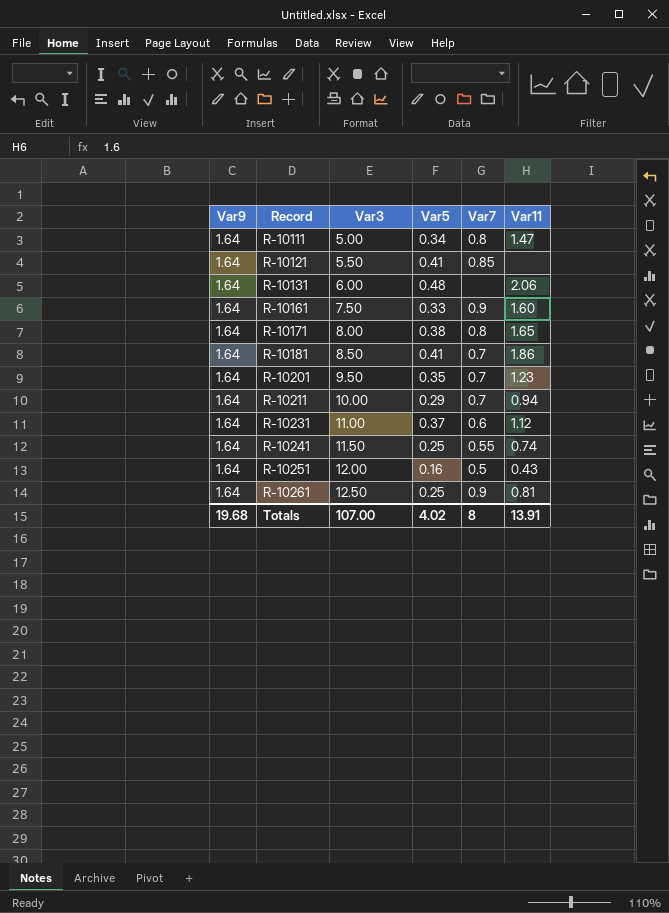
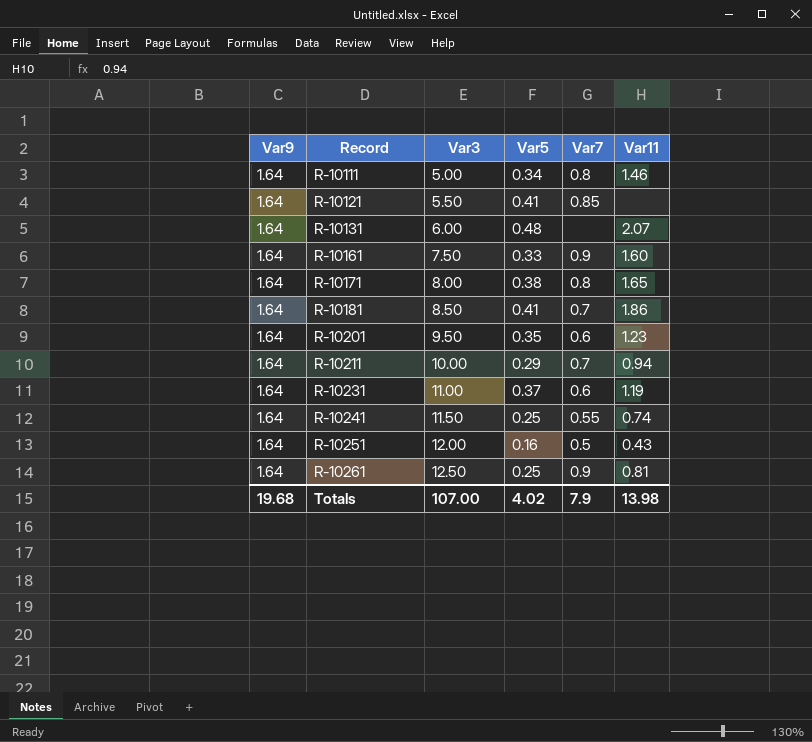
R-10111 | Var11: 1.47 -> 1.46
R-10131 | Var11: 2.06 -> 2.07
R-10201 | Var7: 0.7 -> 0.6
R-10231 | Var11: 1.12 -> 1.19
Totals | Var7: 8 -> 7.9
Totals | Var11: 13.91 -> 13.98

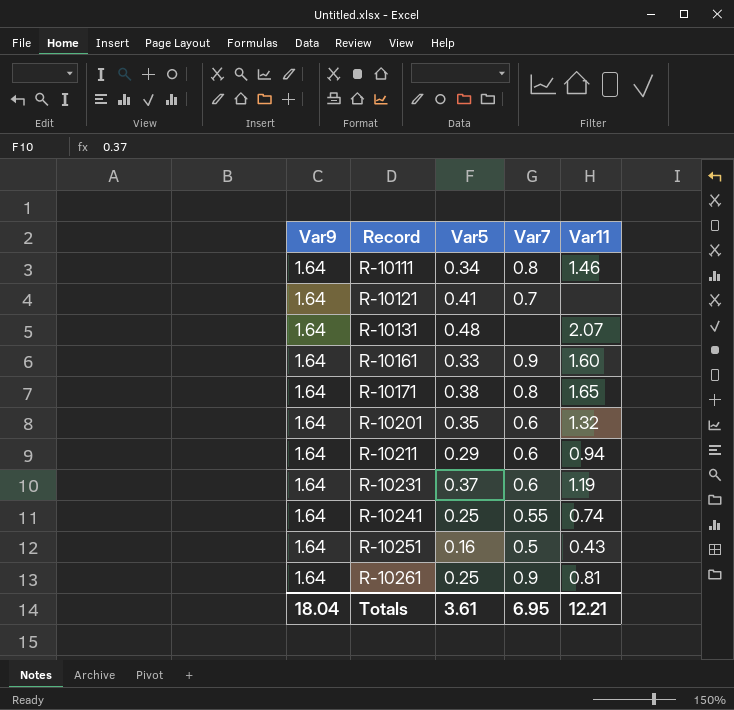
column Var3 | position: 3 -> none
row R-10181: 1.64 | 8.50 | 0.41 | 0.7 | 1.86 -> none
R-10121 | Var7: 0.85 -> 0.7
R-10201 | Var11: 1.23 -> 1.32
R-10211 | Var7: 0.7 -> 0.6
Totals | Var9: 19.68 -> 18.04
Totals | Var5: 4.02 -> 3.61
Totals | Var7: 7.9 -> 6.95
Totals | Var11: 13.98 -> 12.21

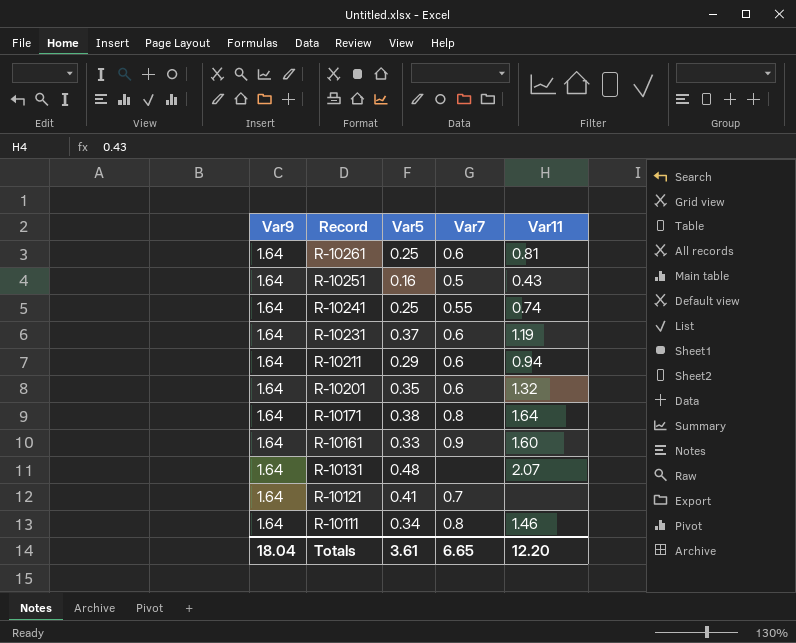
row order: Record ascending -> Record descending
R-10261 | Var7: 0.9 -> 0.6
R-10171 | Var11: 1.65 -> 1.64
Totals | Var7: 6.95 -> 6.65
Totals | Var11: 12.21 -> 12.20

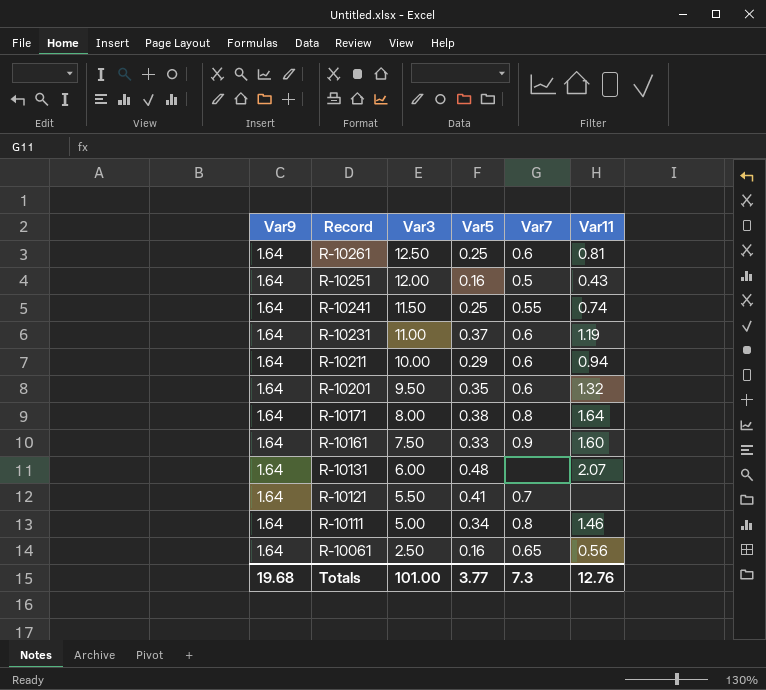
column Var3 | position: none -> 3
row R-10061: none -> 1.64 | 2.50 | 0.16 | 0.65 | 0.56
Totals | Var9: 18.04 -> 19.68
Totals | Var5: 3.61 -> 3.77
Totals | Var7: 6.65 -> 7.3
Totals | Var11: 12.20 -> 12.76

